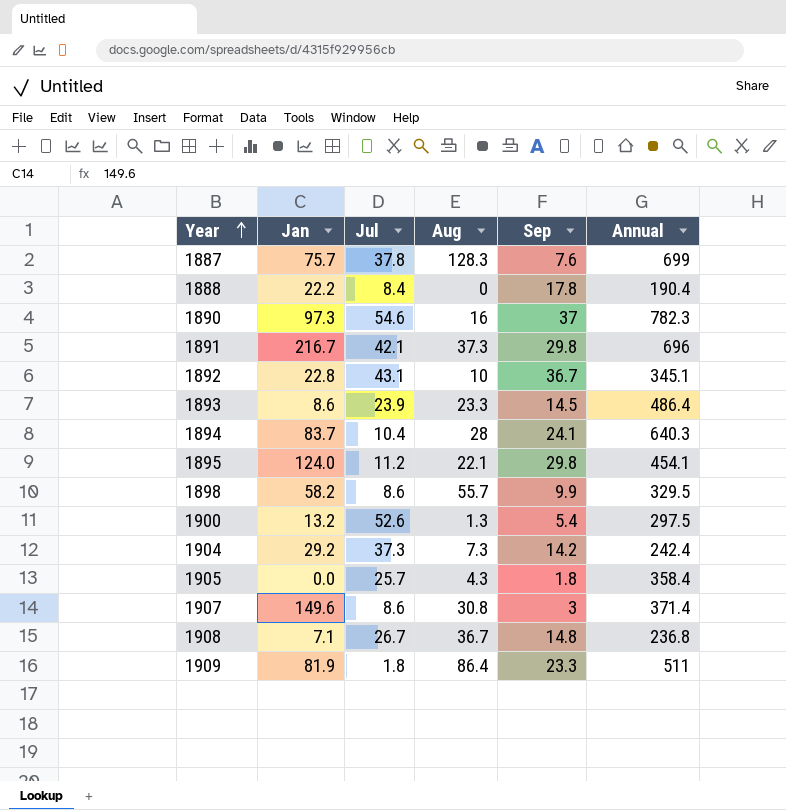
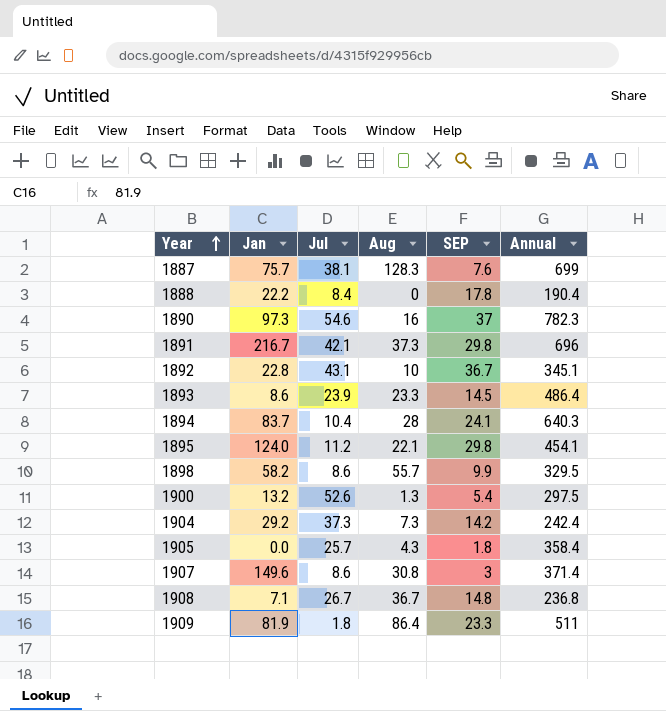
column name: Sep -> SEP
1887 | Jul: 37.8 -> 38.1

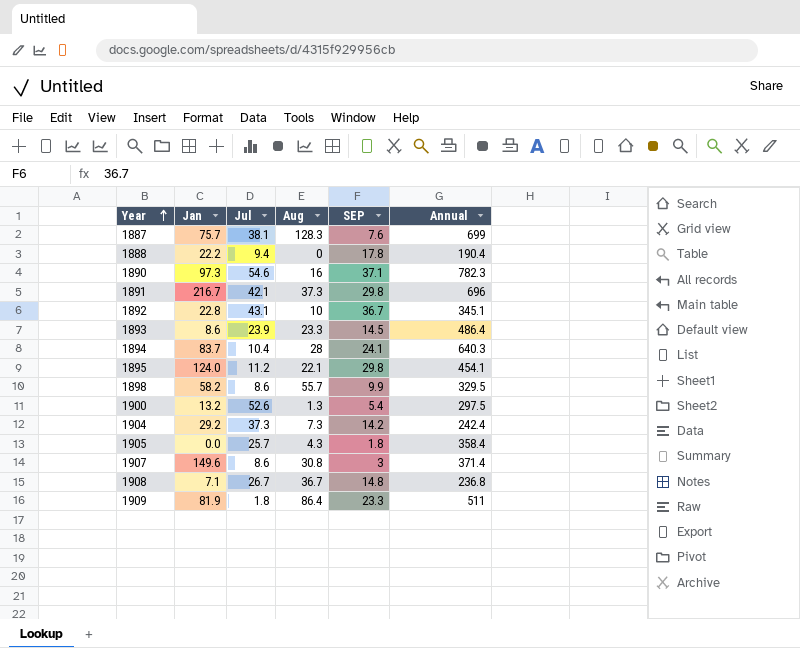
1888 | Jul: 8.4 -> 9.4
1890 | SEP: 37 -> 37.1

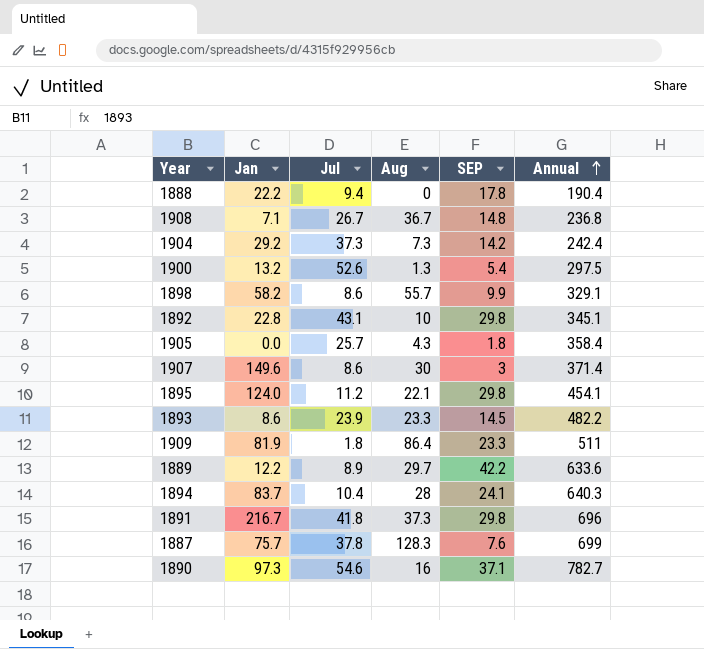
row order: Year ascending -> Annual ascending
1898 | Annual: 329.5 -> 329.1
1892 | SEP: 36.7 -> 29.8
1907 | Aug: 30.8 -> 30
1893 | Annual: 486.4 -> 482.2
row 1889: none -> 12.2 | 8.9 | 29.7 | 42.2 | 633.6
1891 | Jul: 42.1 -> 41.8
1887 | Jul: 38.1 -> 37.8
1890 | Annual: 782.3 -> 782.7

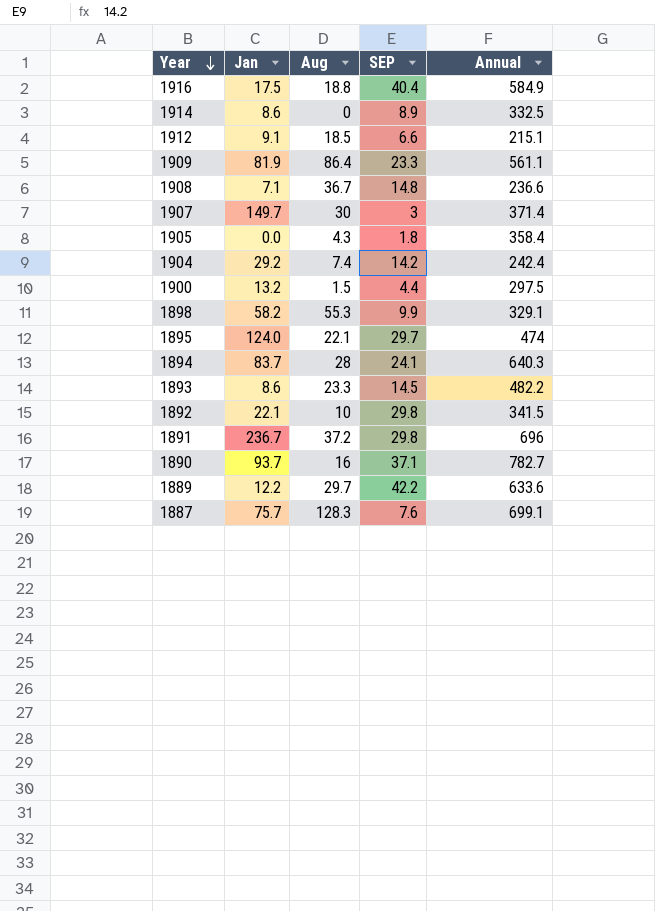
row order: Annual ascending -> Year descending
column Jul | position: 3 -> none
row 1888: 22.2 | 9.4 | 0 | 17.8 | 190.4 -> none
row 1916: none -> 17.5 | 18.8 | 40.4 | 584.9
row 1914: none -> 8.6 | 0 | 8.9 | 332.5
row 1912: none -> 9.1 | 18.5 | 6.6 | 215.1
1909 | Annual: 511 -> 561.1
1908 | Annual: 236.8 -> 236.6
1907 | Jan: 149.6 -> 149.7
1904 | Aug: 7.3 -> 7.4
1900 | Aug: 1.3 -> 1.5
1900 | SEP: 5.4 -> 4.4
1898 | Aug: 55.7 -> 55.3
1895 | SEP: 29.8 -> 29.7
1895 | Annual: 454.1 -> 474
1892 | Jan: 22.8 -> 22.1
1892 | Annual: 345.1 -> 341.5
1891 | Jan: 216.7 -> 236.7
1891 | Aug: 37.3 -> 37.2
1890 | Jan: 97.3 -> 93.7
1887 | Annual: 699 -> 699.1

